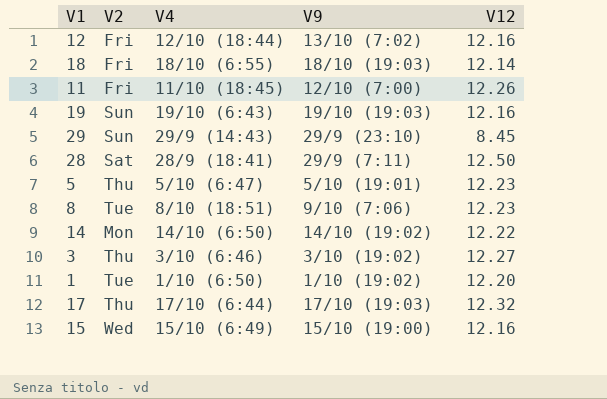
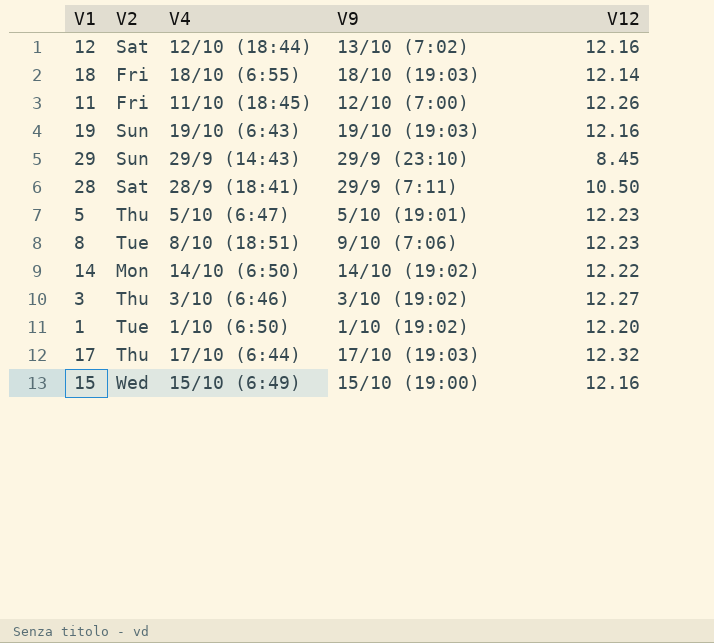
12 | V2: Fri -> Sat
28 | V12: 12.50 -> 10.50

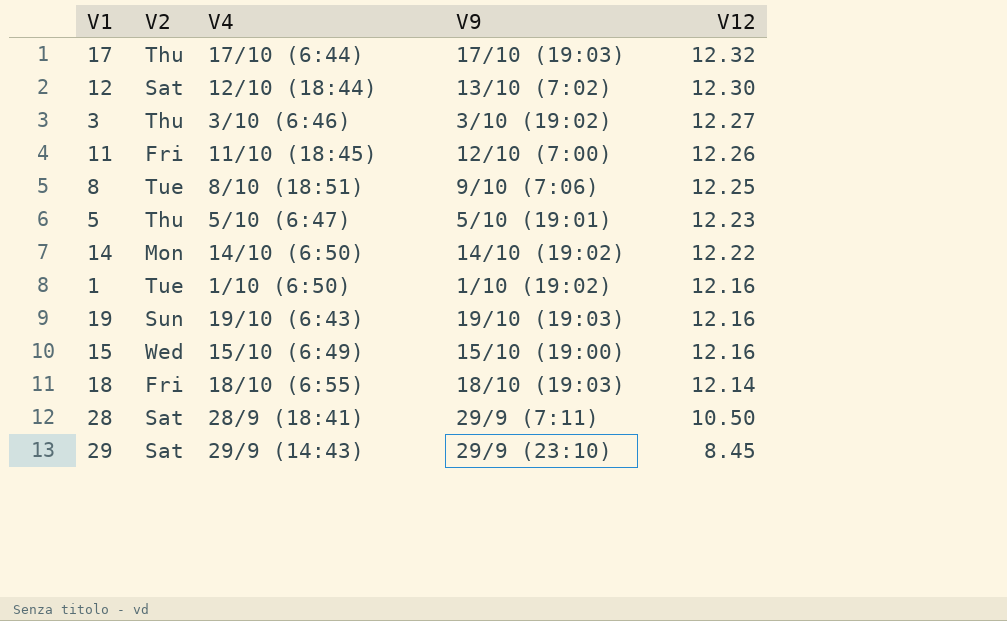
row order: none -> V12 descending
12 | V12: 12.16 -> 12.30
8 | V12: 12.23 -> 12.25
1 | V12: 12.20 -> 12.16
29 | V2: Sun -> Sat

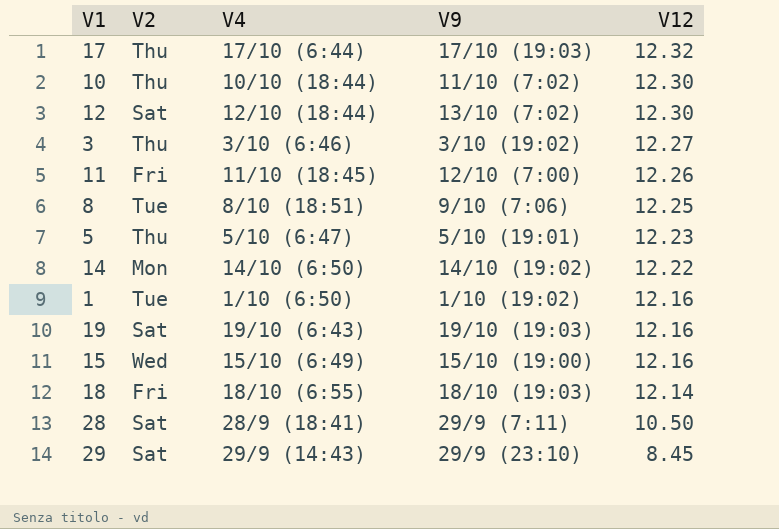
row 10: none -> Thu | 10/10 (18:44) | 11/10 (7:02) | 12.30
19 | V2: Sun -> Sat

